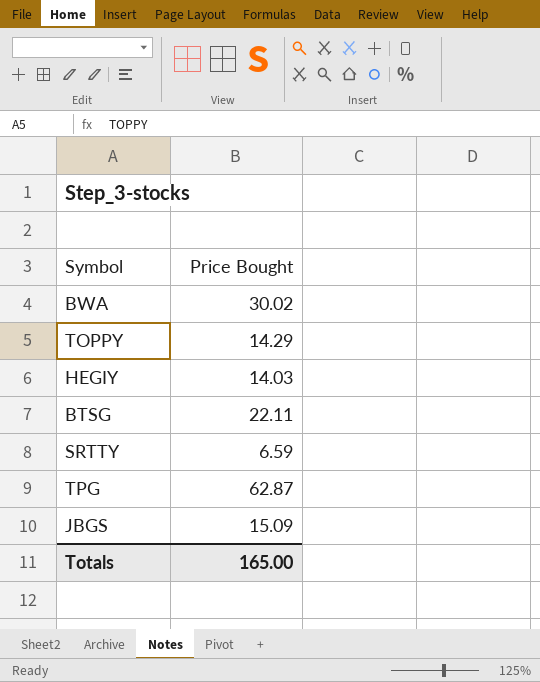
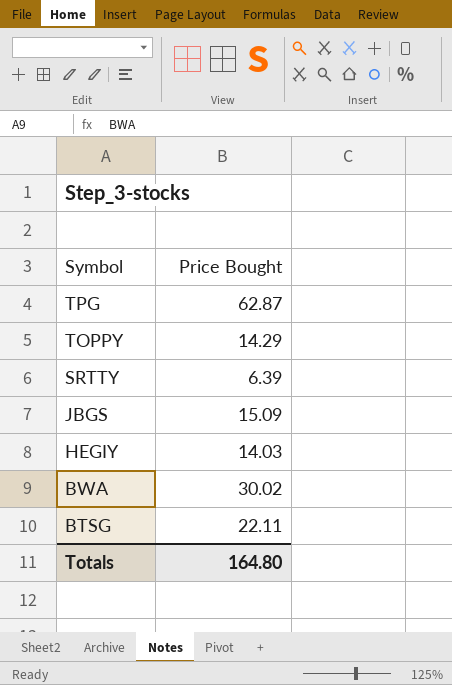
row order: none -> Symbol descending
SRTTY | Price Bought: 6.59 -> 6.39
Totals | Price Bought: 165.00 -> 164.80

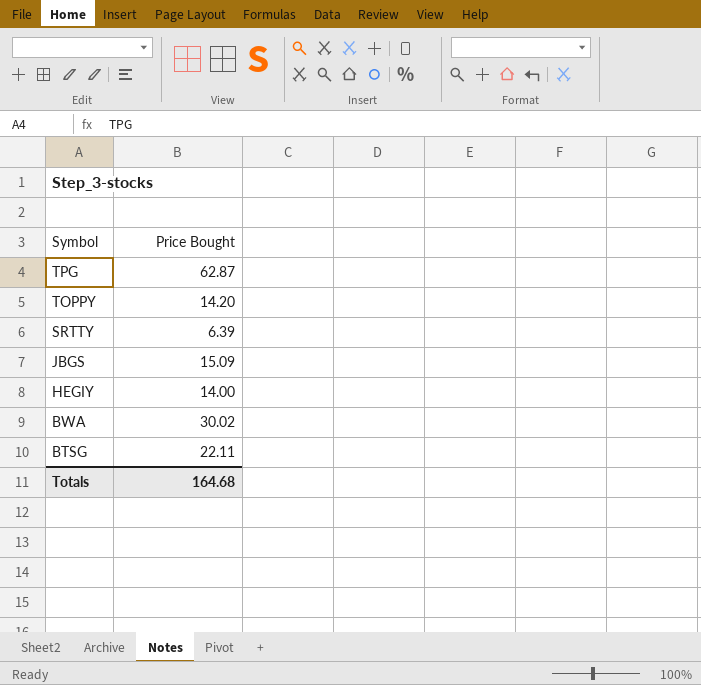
TOPPY | Price Bought: 14.29 -> 14.20
HEGIY | Price Bought: 14.03 -> 14.00
Totals | Price Bought: 164.80 -> 164.68

